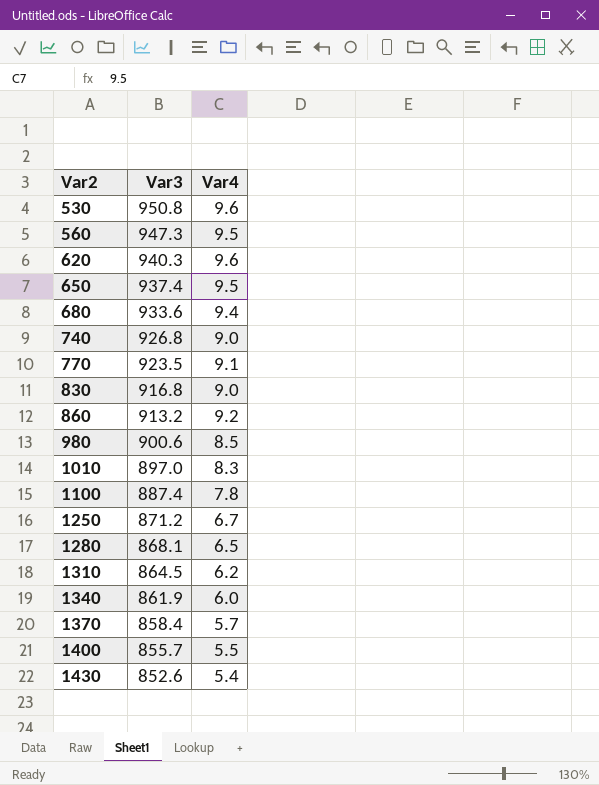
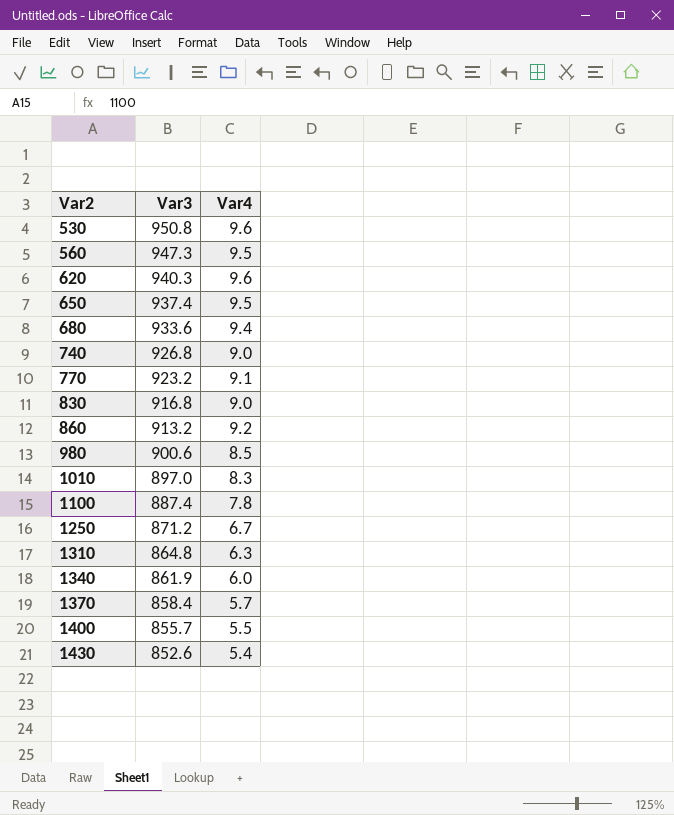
row 1280: 868.1 | 6.5 -> none
770 | Var3: 923.5 -> 923.2
1310 | Var3: 864.5 -> 864.8
1310 | Var4: 6.2 -> 6.3

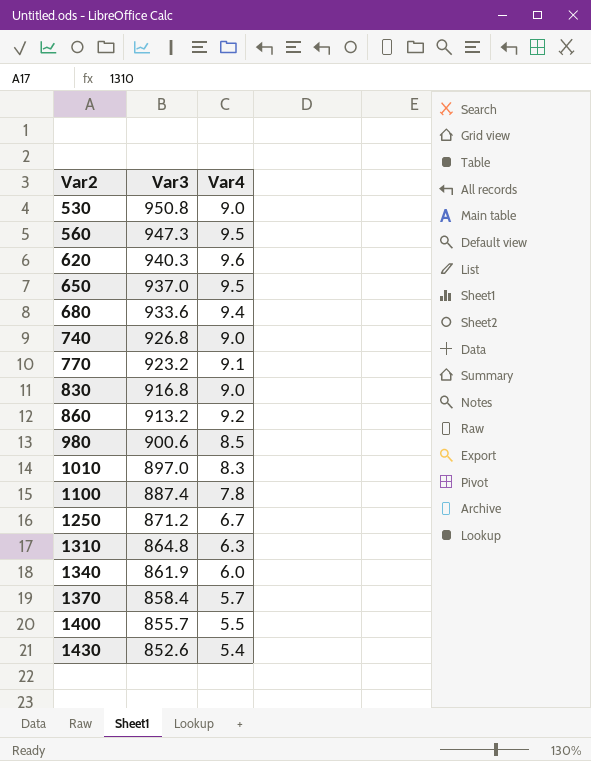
530 | Var4: 9.6 -> 9.0
650 | Var3: 937.4 -> 937.0

